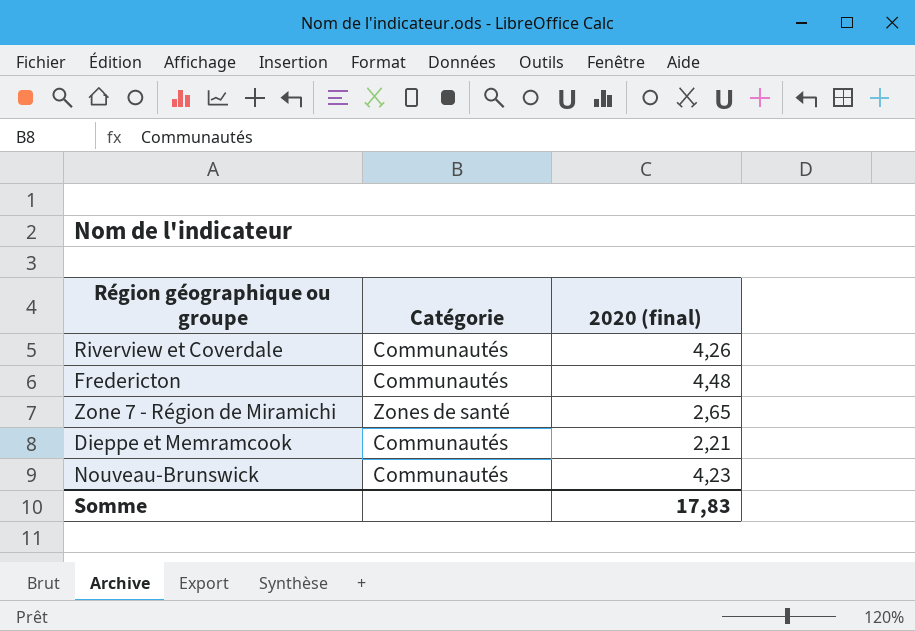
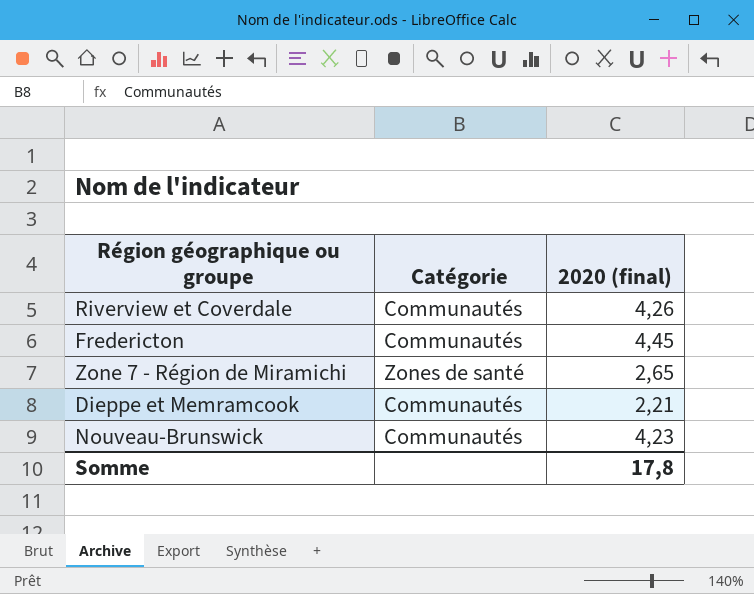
Fredericton | 2020 (final): 4,48 -> 4,45
Somme | 2020 (final): 17,83 -> 17,8

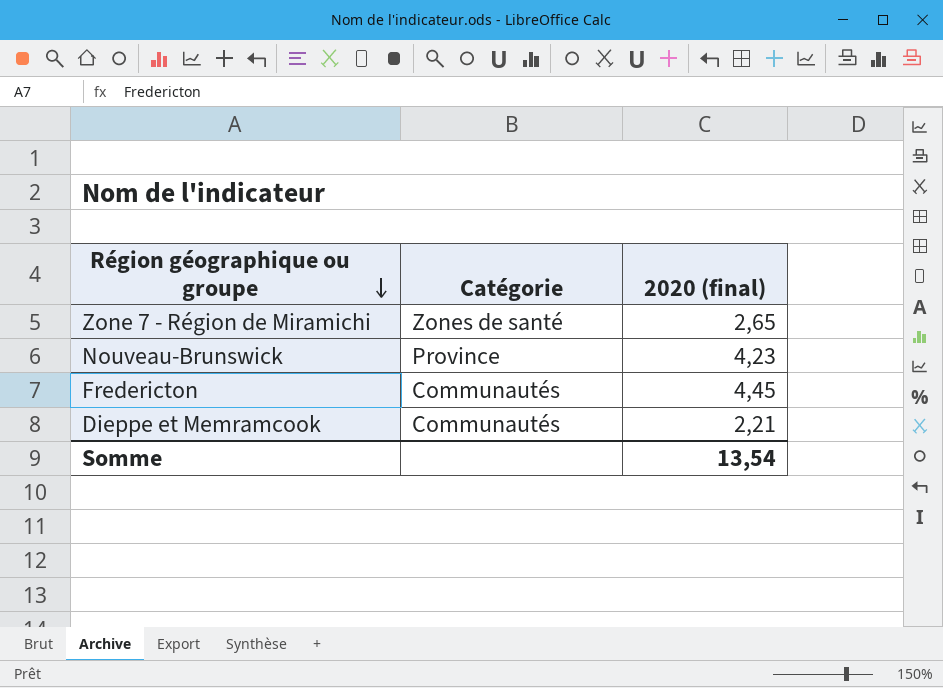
row order: none -> Région géographique ou groupe descending
row Riverview et Coverdale: Communautés | 4,26 -> none
Nouveau-Brunswick | Catégorie: Communautés -> Province
Somme | 2020 (final): 17,8 -> 13,54

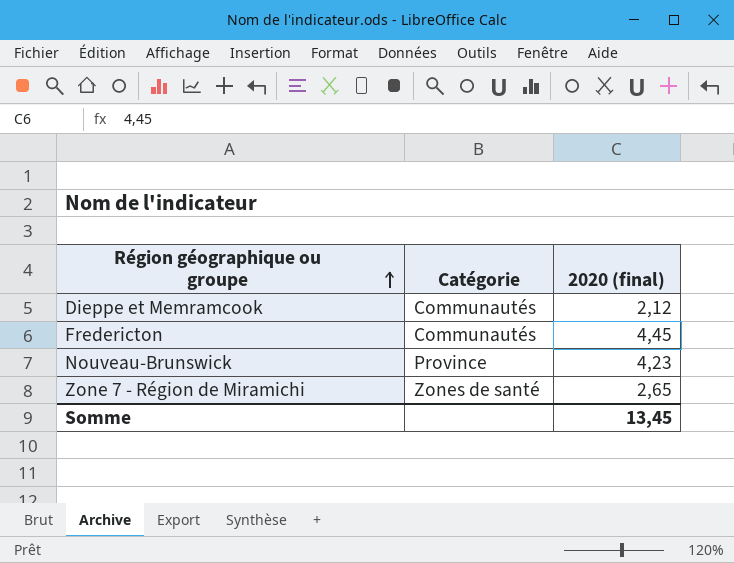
row order: Région géographique ou groupe descending -> Région géographique ou groupe ascending
Dieppe et Memramcook | 2020 (final): 2,21 -> 2,12
Somme | 2020 (final): 13,54 -> 13,45

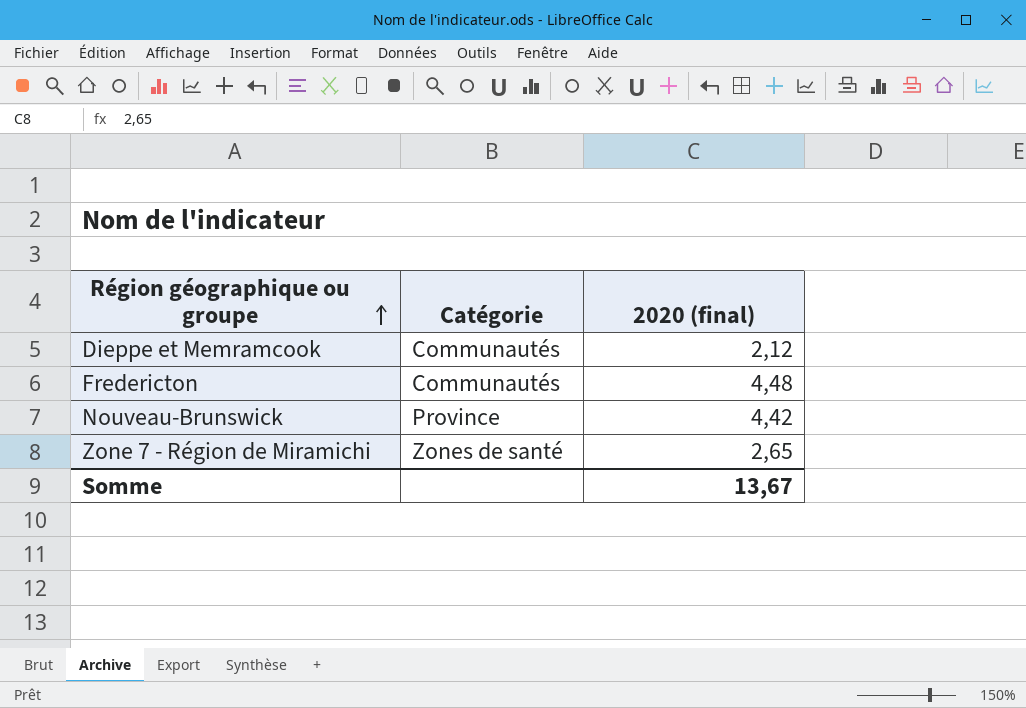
Fredericton | 2020 (final): 4,45 -> 4,48
Nouveau-Brunswick | 2020 (final): 4,23 -> 4,42
Somme | 2020 (final): 13,45 -> 13,67

